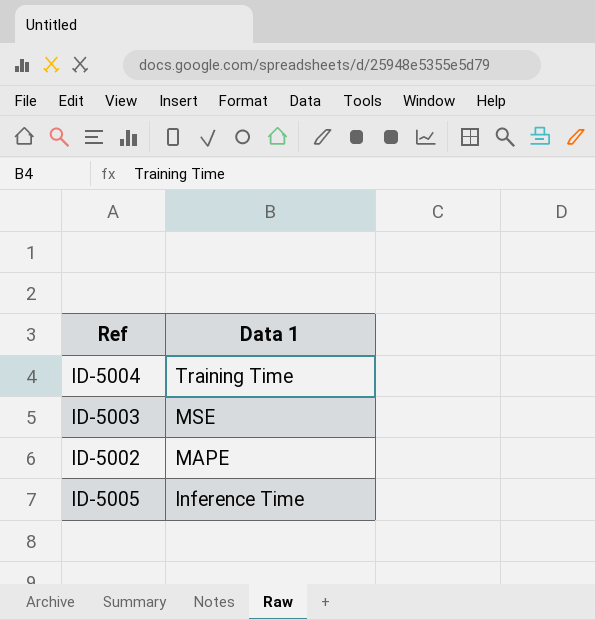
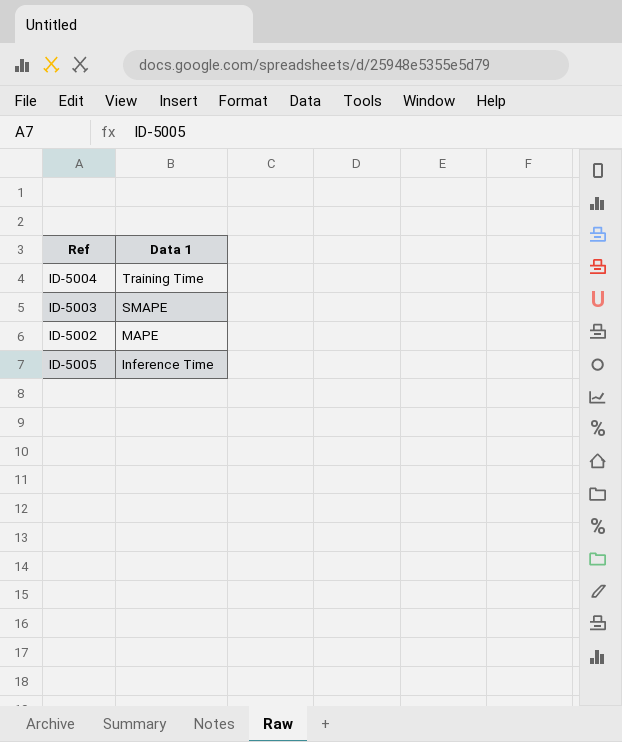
ID-5003 | Data 1: MSE -> SMAPE

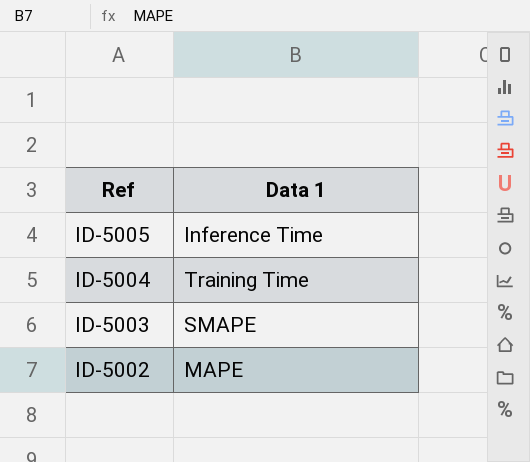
row order: Data 1 descending -> Ref descending

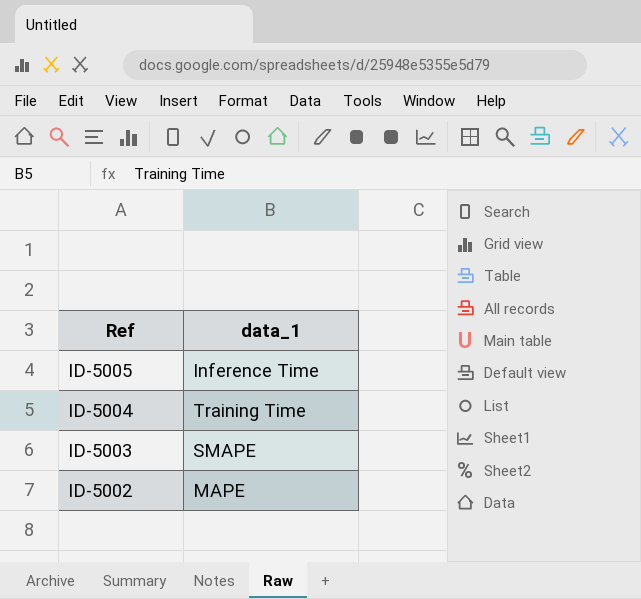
column name: Data 1 -> data_1

